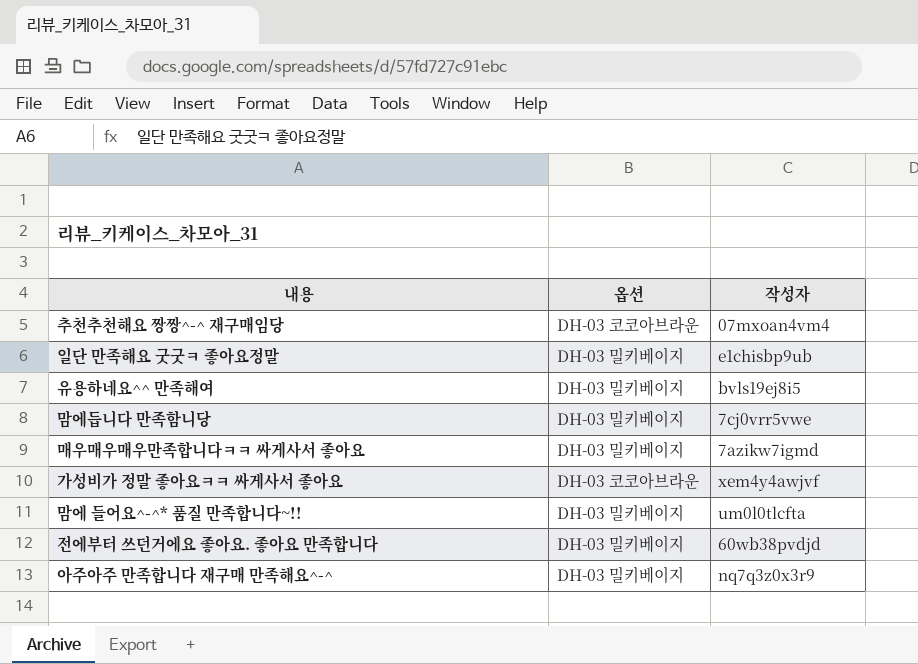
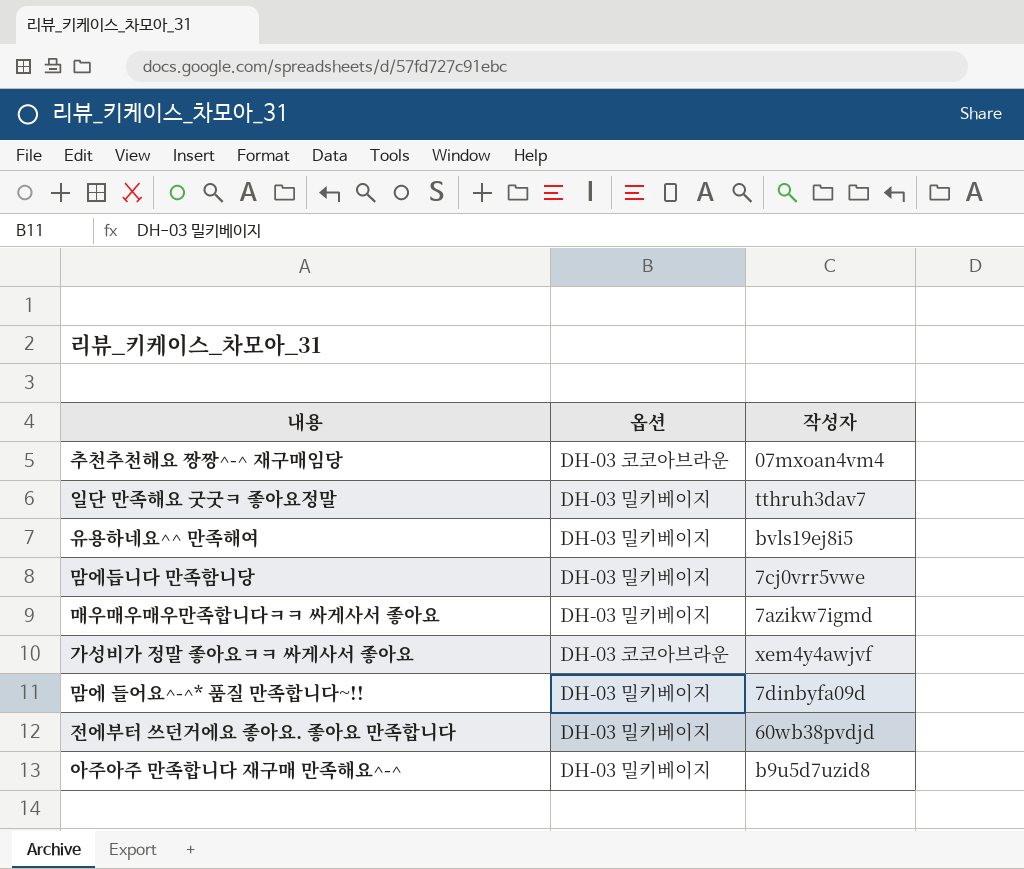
일단 만족해요 굿굿ㅋ 좋아요정말 | 작성자: e1chisbp9ub -> tthruh3dav7
맘에 들어요^-^* 품질 만족합니다~!! | 작성자: um0l0tlcfta -> 7dinbyfa09d
아주아주 만족합니다 재구매 만족해요^-^ | 작성자: nq7q3z0x3r9 -> b9u5d7uzid8

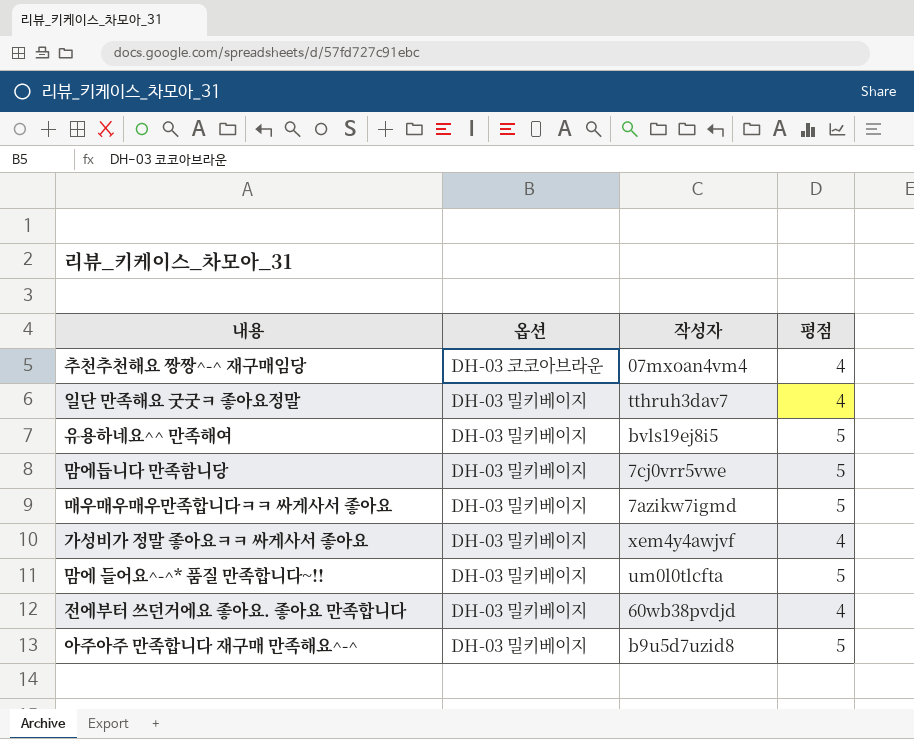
column 평점 | position: none -> 4
가성비가 정말 좋아요ㅋㅋ 싸게사서 좋아요 | 옵션: DH-03 코코아브라운 -> DH-03 밀키베이지
맘에 들어요^-^* 품질 만족합니다~!! | 작성자: 7dinbyfa09d -> um0l0tlcfta

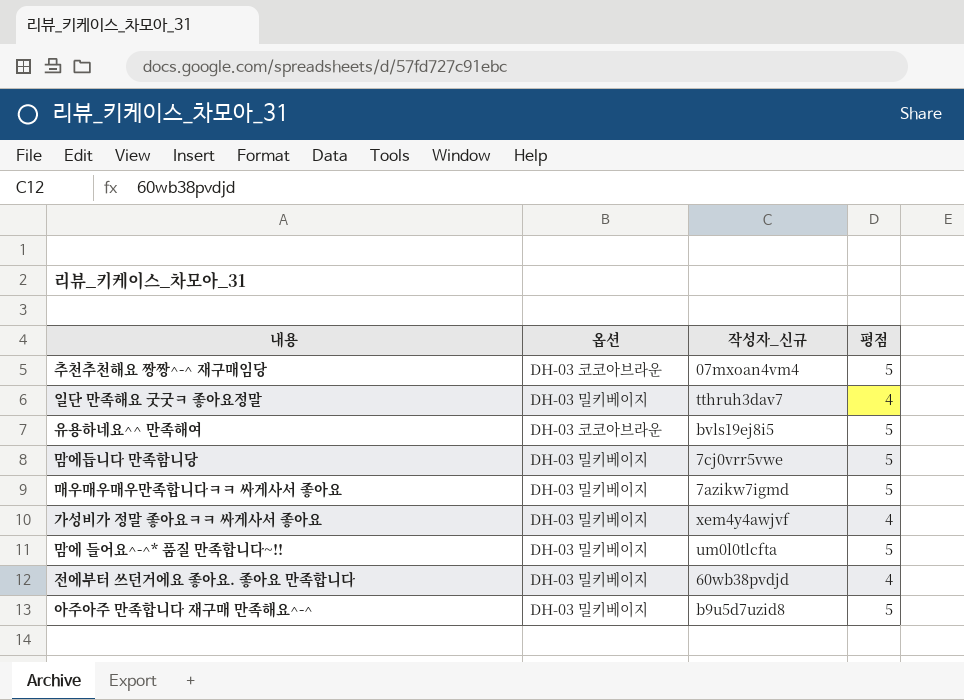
column name: 작성자 -> 작성자_신규
추천추천해요 짱짱^-^ 재구매임당 | 평점: 4 -> 5
유용하네요^^ 만족해여 | 옵션: DH-03 밀키베이지 -> DH-03 코코아브라운

